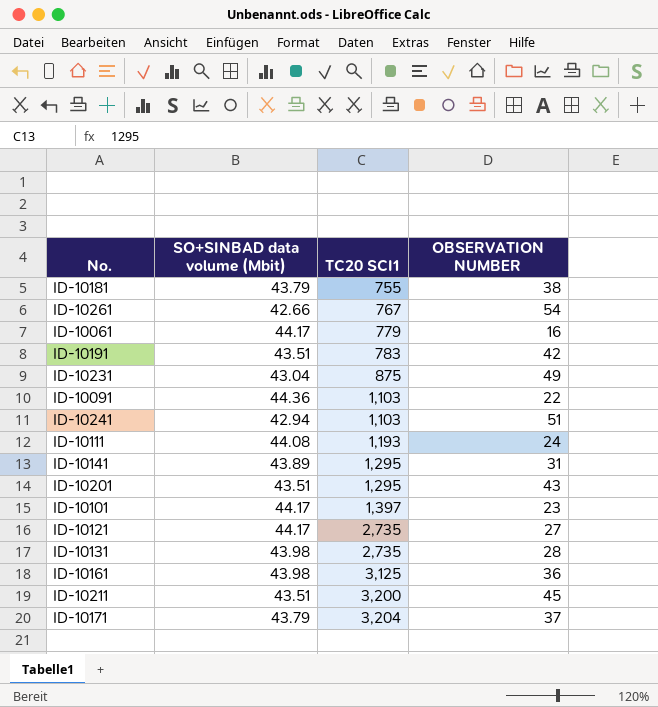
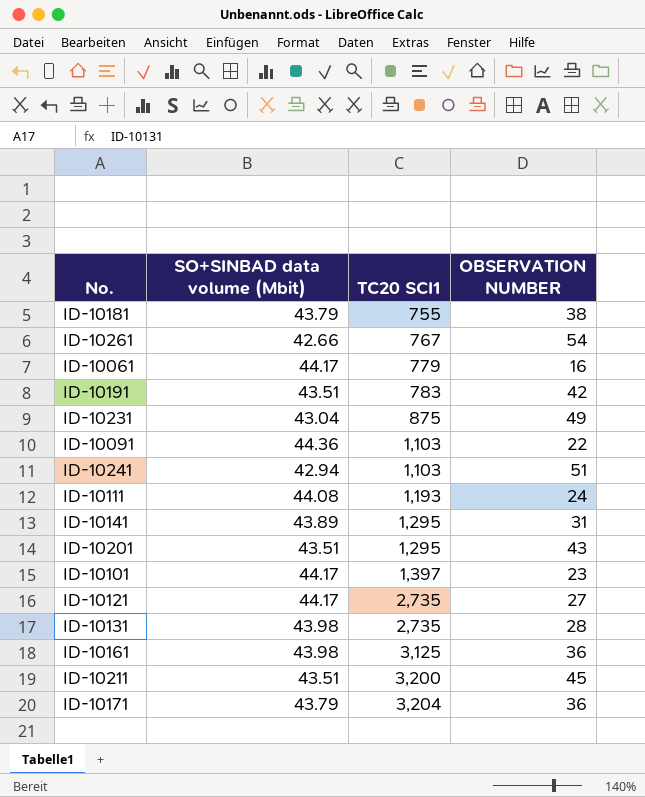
ID-10171 | OBSERVATION NUMBER: 37 -> 36

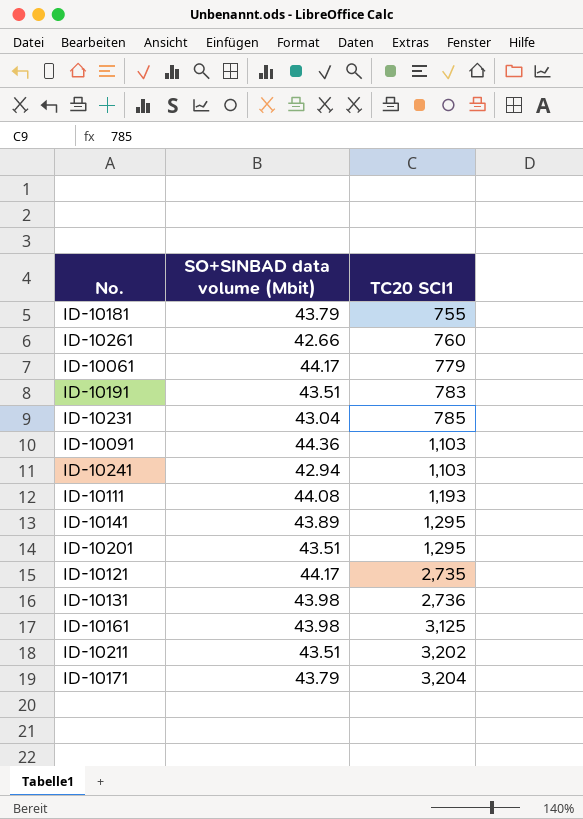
column OBSERVATION NUMBER | position: 4 -> none
row ID-10101: 44.17 | 1,397 | 23 -> none
ID-10261 | TC20 SCI1: 767 -> 760
ID-10231 | TC20 SCI1: 875 -> 785
ID-10131 | TC20 SCI1: 2,735 -> 2,736
ID-10211 | TC20 SCI1: 3,200 -> 3,202

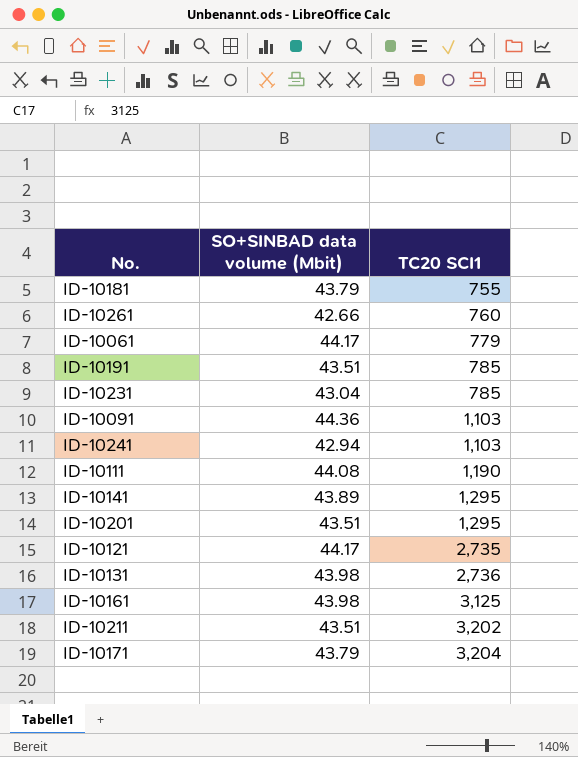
ID-10191 | TC20 SCI1: 783 -> 785
ID-10111 | TC20 SCI1: 1,193 -> 1,190

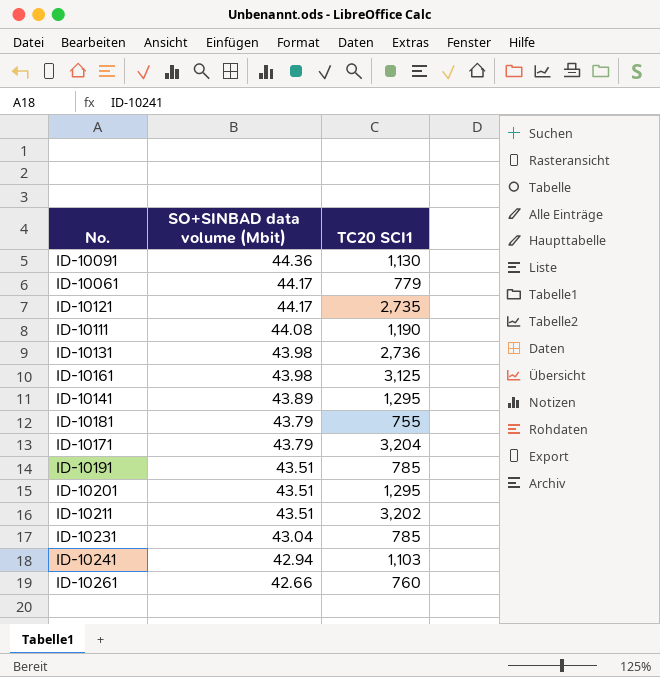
row order: TC20 SCI1 ascending -> SO+SINBAD data volume (Mbit) descending
ID-10091 | TC20 SCI1: 1,103 -> 1,130

